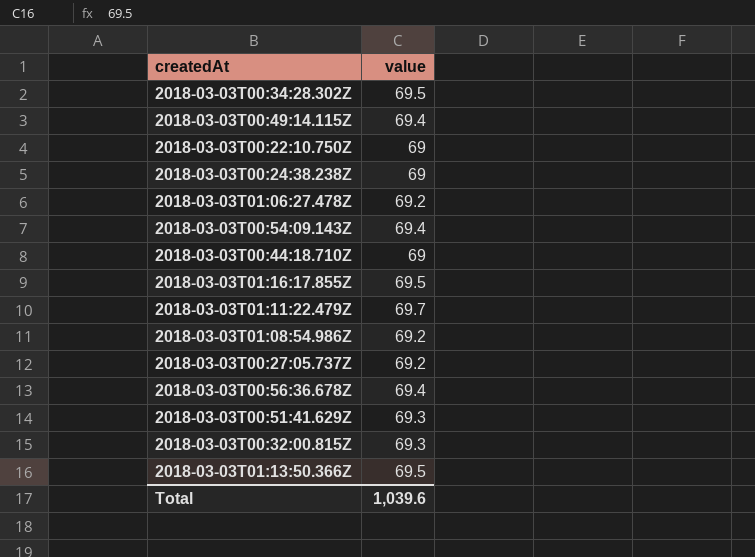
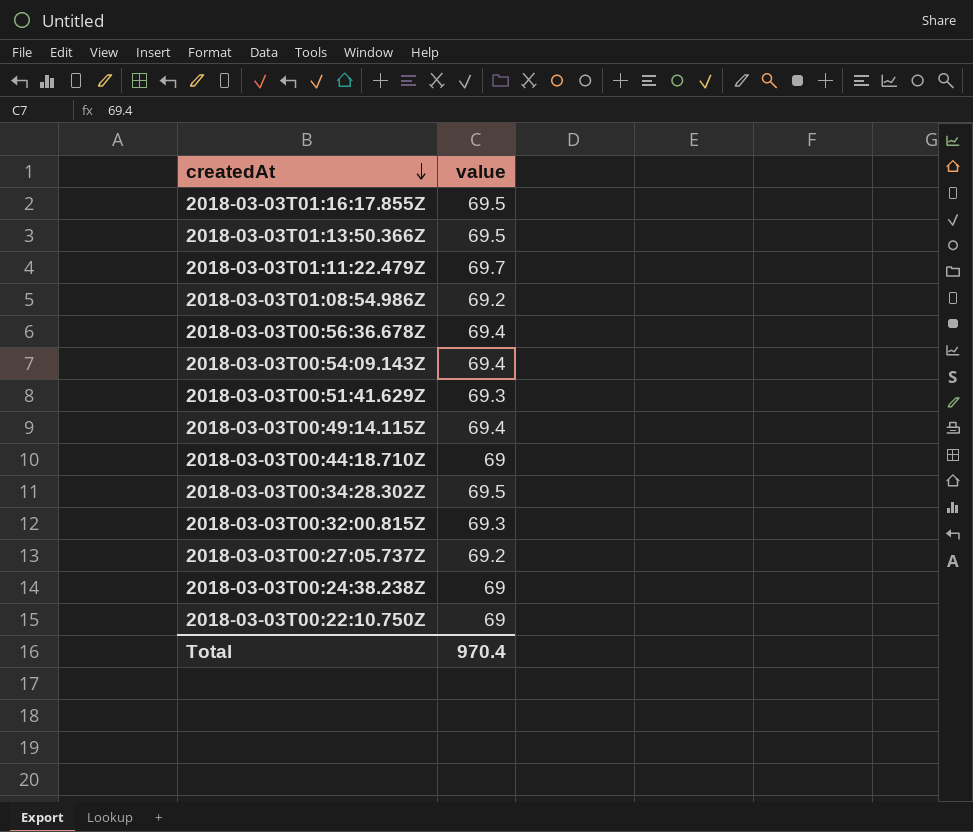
row order: none -> createdAt descending
row 2018-03-03T01:06:27.478Z: 69.2 -> none
Total | value: 1,039.6 -> 970.4

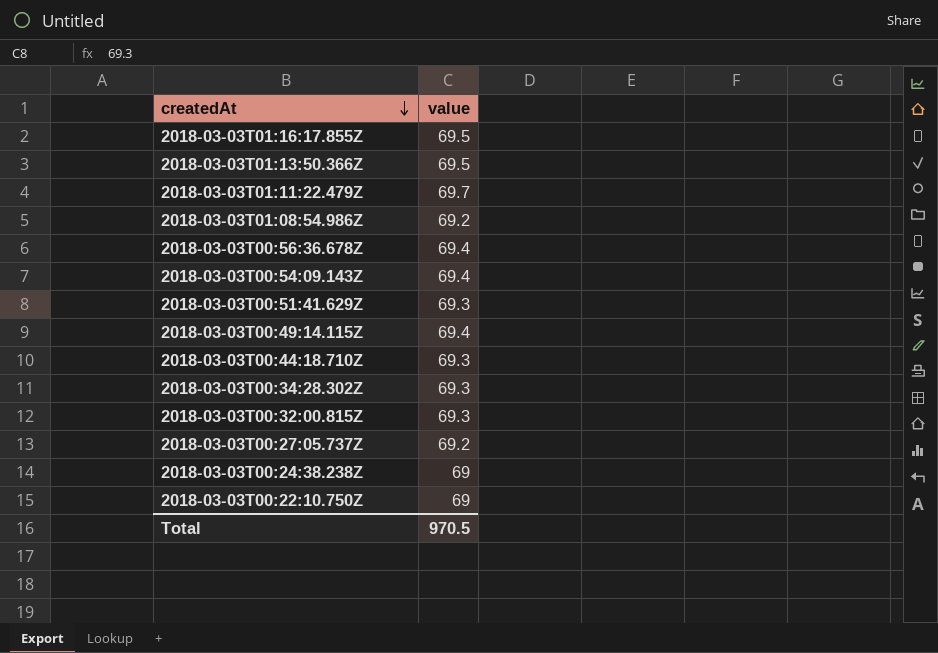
2018-03-03T00:44:18.710Z | value: 69 -> 69.3
2018-03-03T00:34:28.302Z | value: 69.5 -> 69.3
Total | value: 970.4 -> 970.5

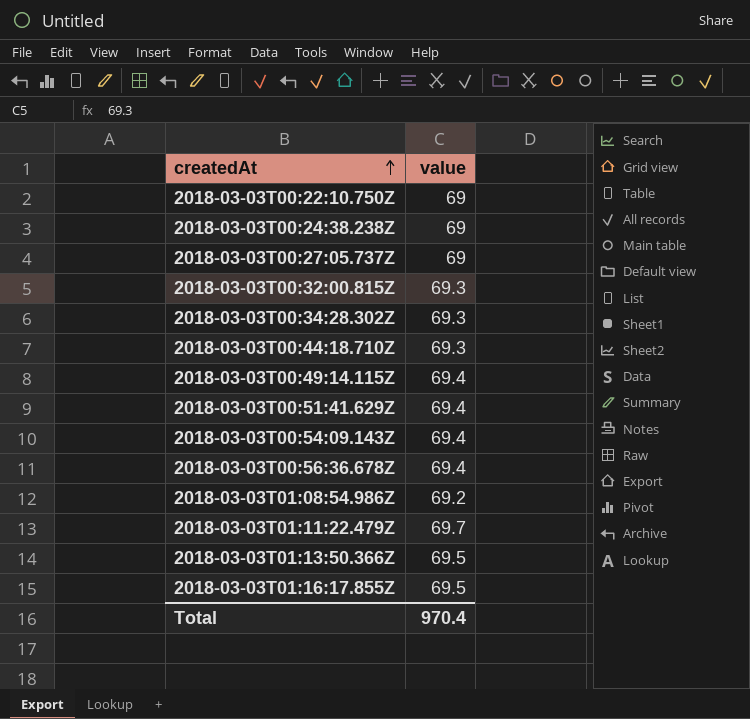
row order: createdAt descending -> createdAt ascending
2018-03-03T00:27:05.737Z | value: 69.2 -> 69
2018-03-03T00:51:41.629Z | value: 69.3 -> 69.4
Total | value: 970.5 -> 970.4

